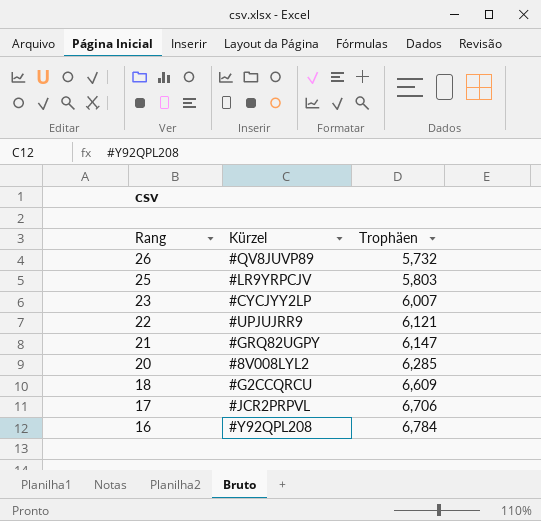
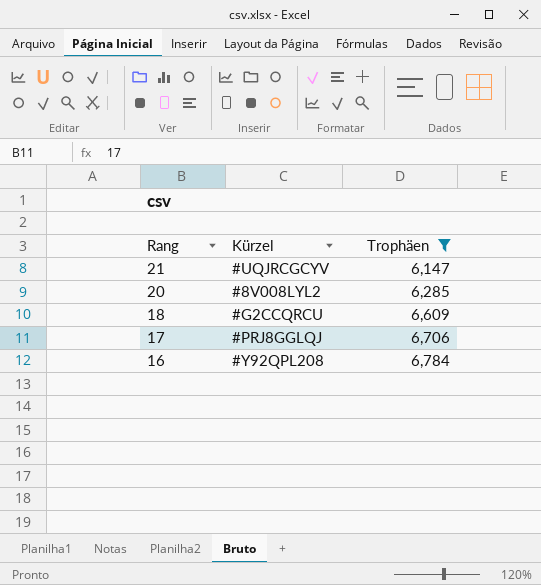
filter: none -> Trophäen >= 6,147
21 | Kürzel: #GRQ82UGPY -> #UQJRCGCYV
17 | Kürzel: #JCR2PRPVL -> #PRJ8GGLQJ

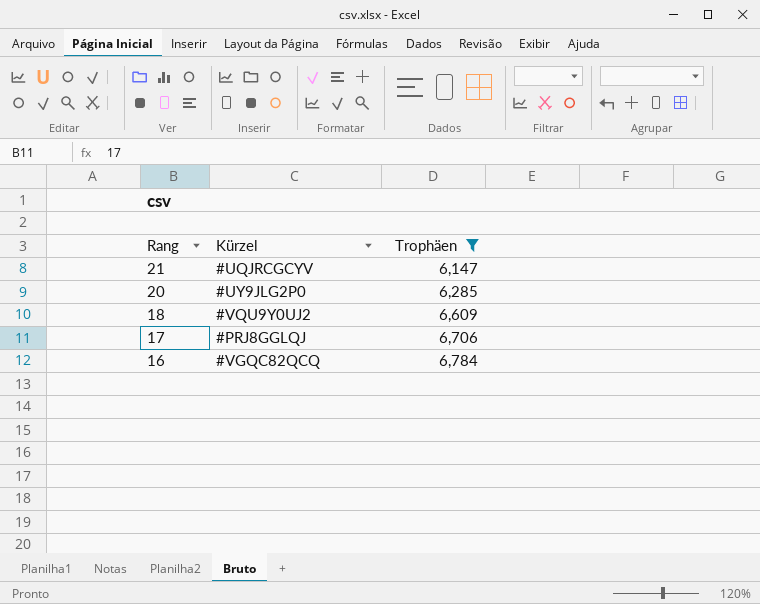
20 | Kürzel: #8V008LYL2 -> #UY9JLG2P0
18 | Kürzel: #G2CCQRCU -> #VQU9Y0UJ2
16 | Kürzel: #Y92QPL208 -> #VGQC82QCQ

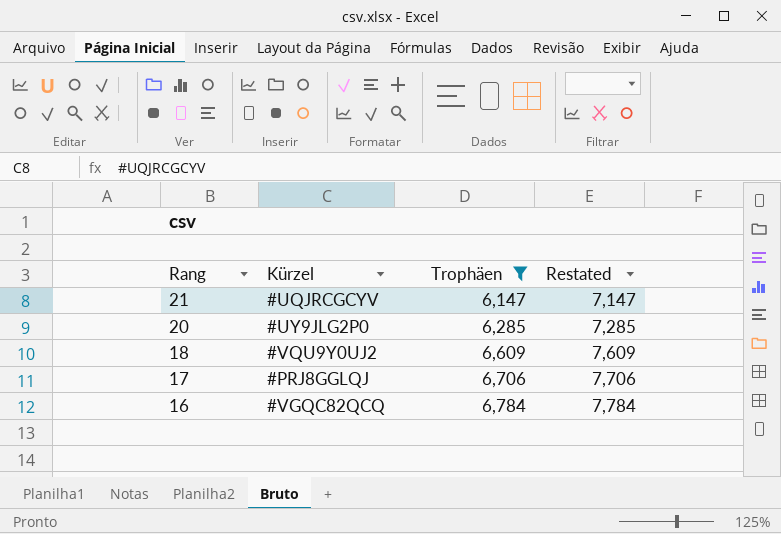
column Restated | formula: none -> [Trophäen] + 1000

